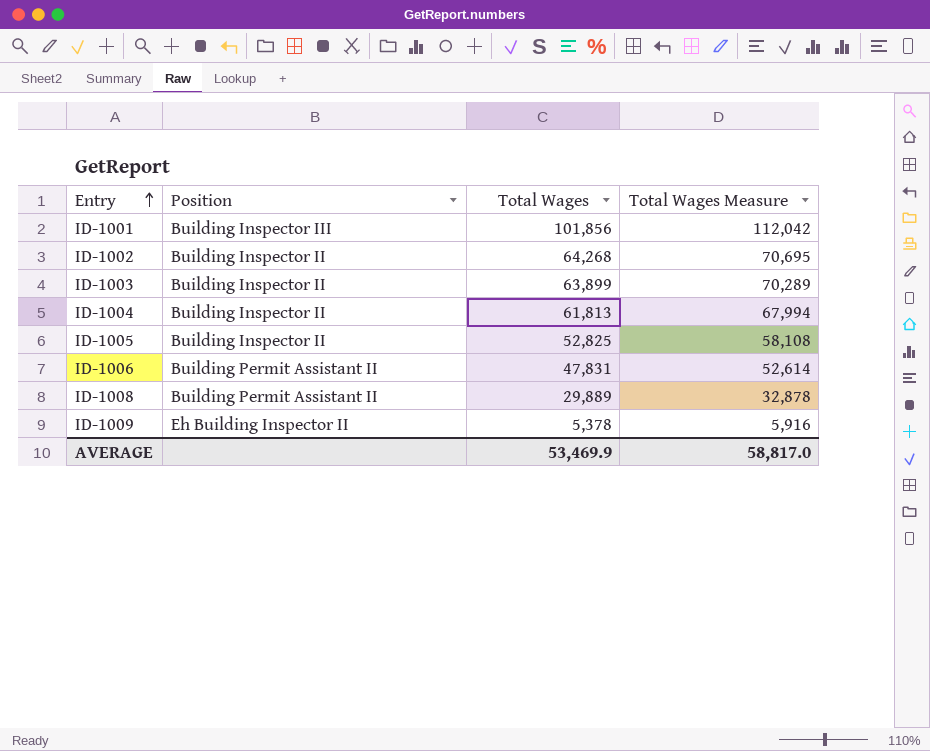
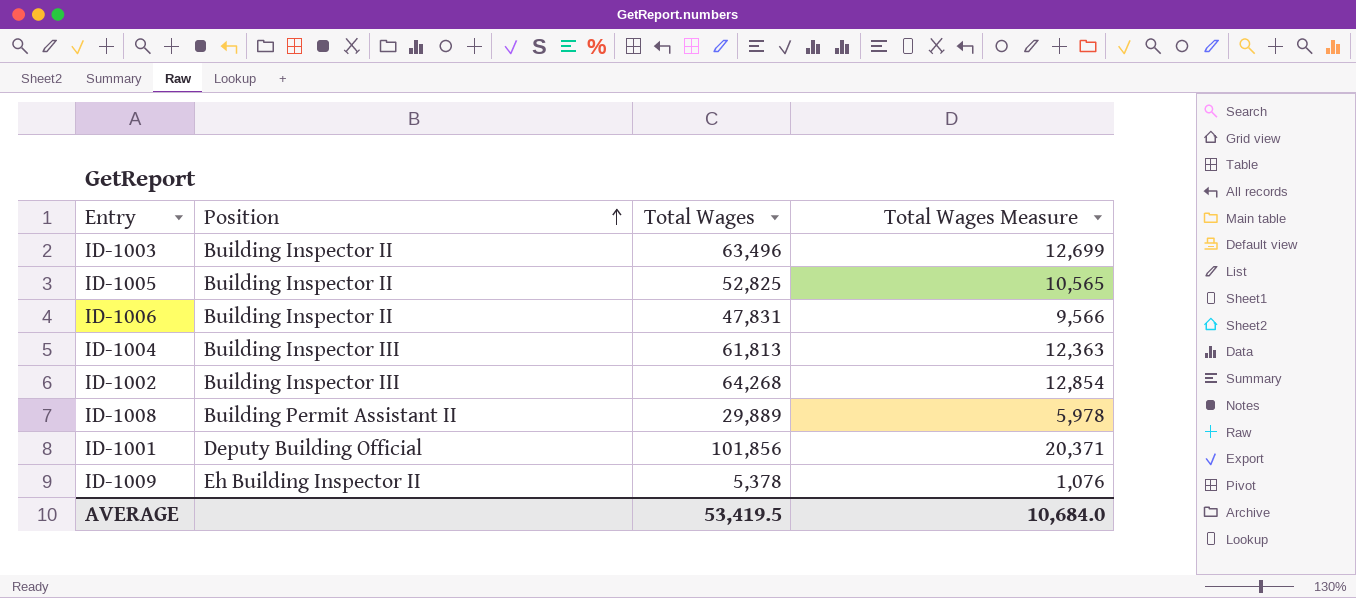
row order: Entry ascending -> Position ascending
column Total Wages Measure | formula: [Total Wages] * 1.1 -> [Total Wages] * 0.2
ID-1003 | Total Wages: 63,899 -> 63,496
ID-1006 | Position: Building Permit Assistant II -> Building Inspector II
ID-1004 | Position: Building Inspector II -> Building Inspector III
ID-1002 | Position: Building Inspector II -> Building Inspector III
ID-1001 | Position: Building Inspector III -> Deputy Building Official
AVERAGE | Total Wages: 53,469.9 -> 53,419.5
AVERAGE | Total Wages Measure: 58,817.0 -> 10,684.0

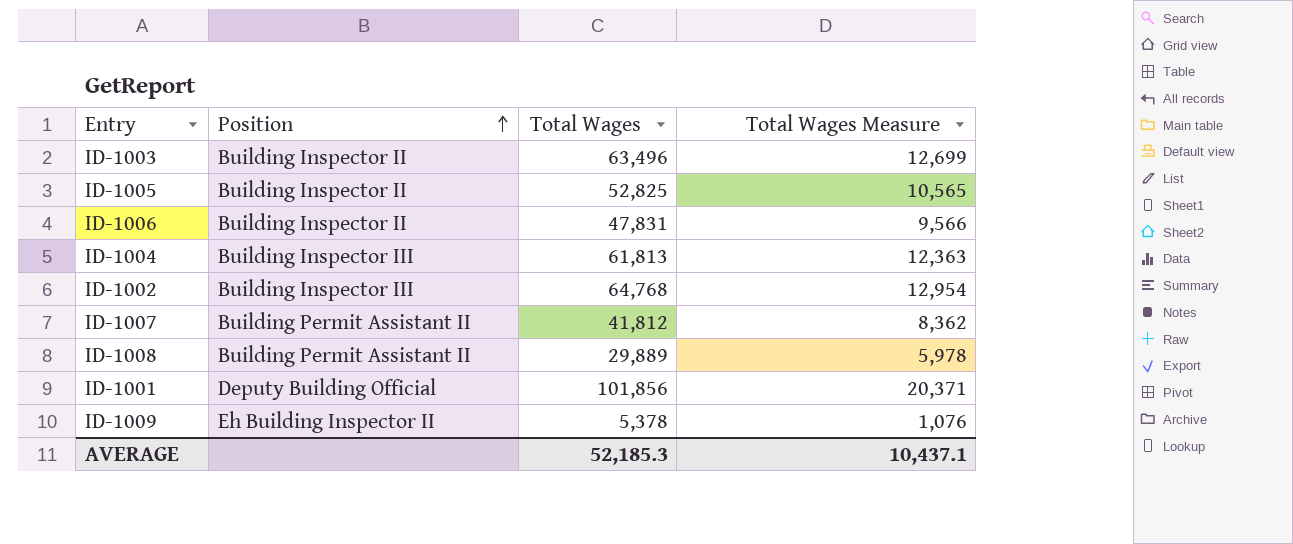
ID-1002 | Total Wages: 64,268 -> 64,768
ID-1002 | Total Wages Measure: 12,854 -> 12,954
row ID-1007: none -> Building Permit Assistant II | 41,812 | 8,362
AVERAGE | Total Wages: 53,419.5 -> 52,185.3
AVERAGE | Total Wages Measure: 10,684.0 -> 10,437.1

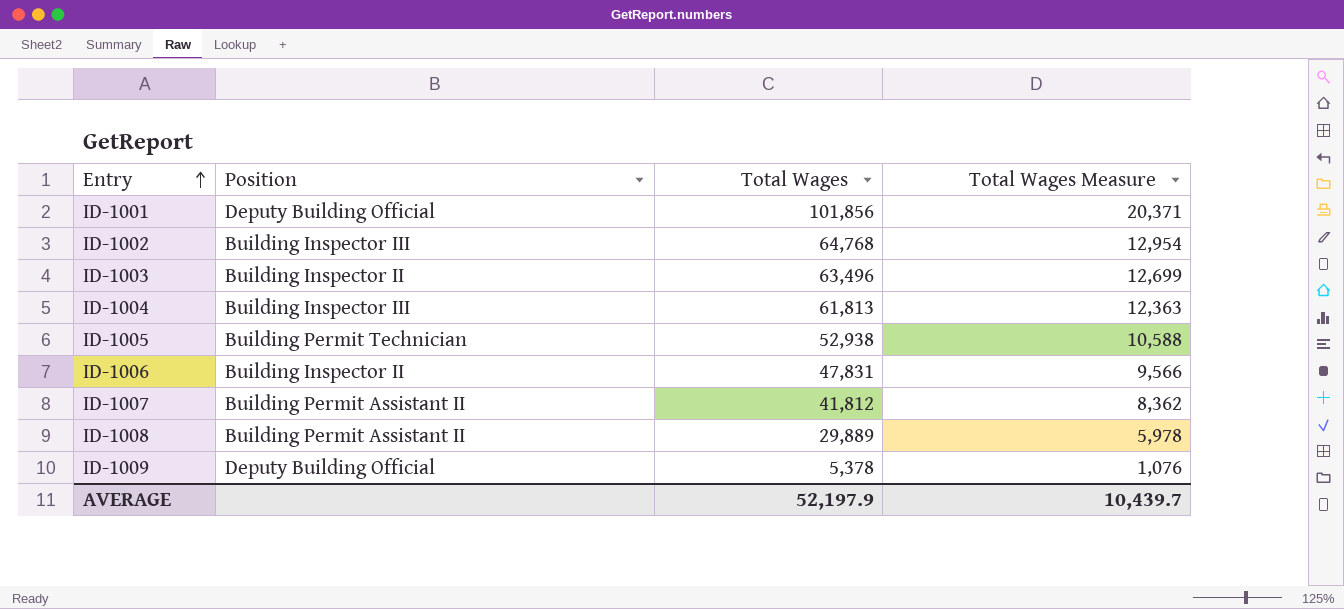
row order: Position ascending -> Entry ascending
ID-1005 | Position: Building Inspector II -> Building Permit Technician
ID-1005 | Total Wages: 52,825 -> 52,938
ID-1005 | Total Wages Measure: 10,565 -> 10,588
ID-1009 | Position: Eh Building Inspector II -> Deputy Building Official
AVERAGE | Total Wages: 52,185.3 -> 52,197.9
AVERAGE | Total Wages Measure: 10,437.1 -> 10,439.7

